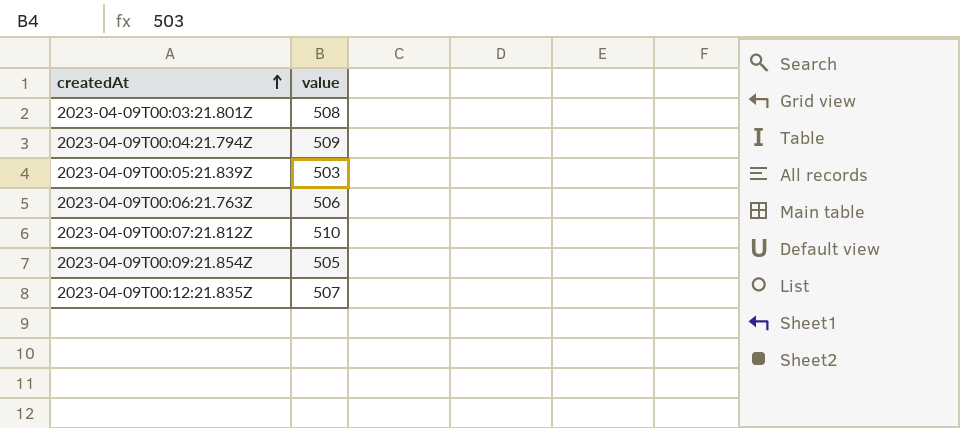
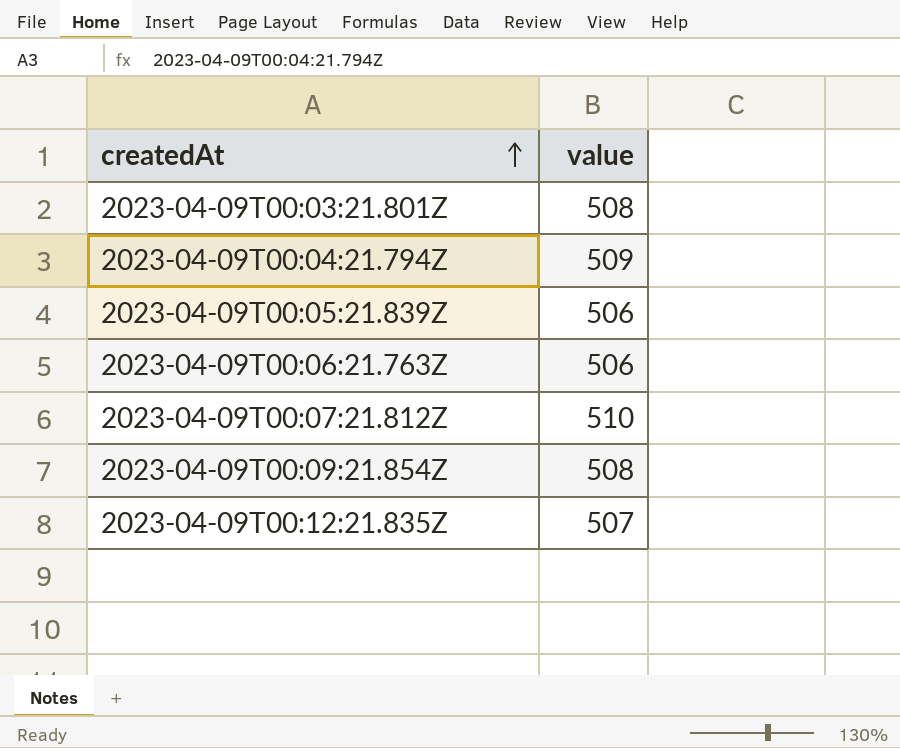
2023-04-09T00:05:21.839Z | value: 503 -> 506
2023-04-09T00:09:21.854Z | value: 505 -> 508

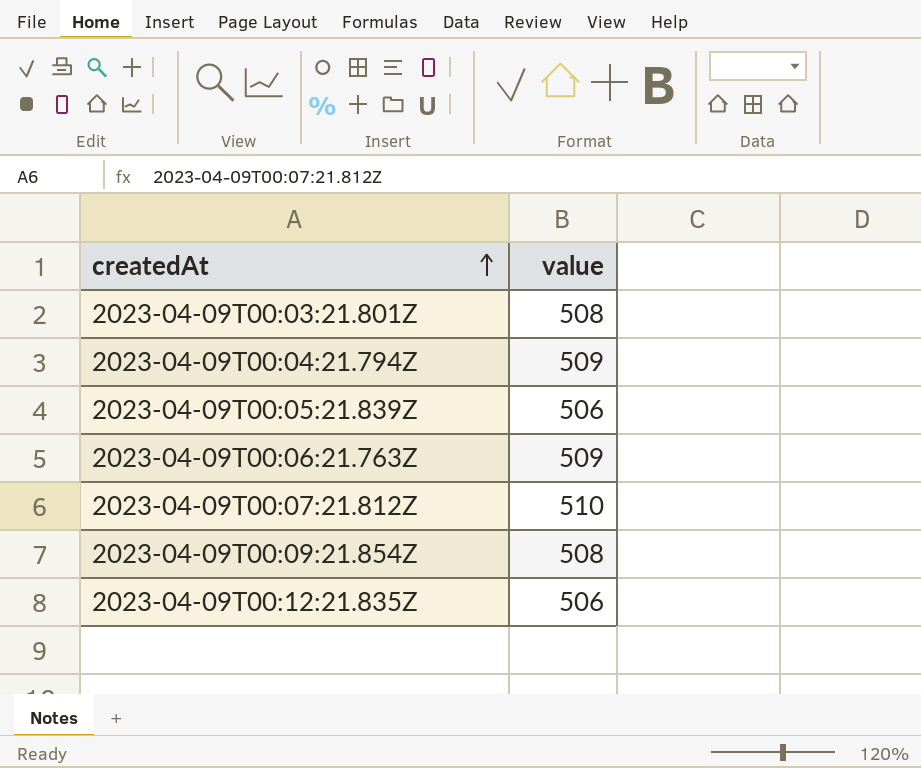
2023-04-09T00:06:21.763Z | value: 506 -> 509
2023-04-09T00:12:21.835Z | value: 507 -> 506

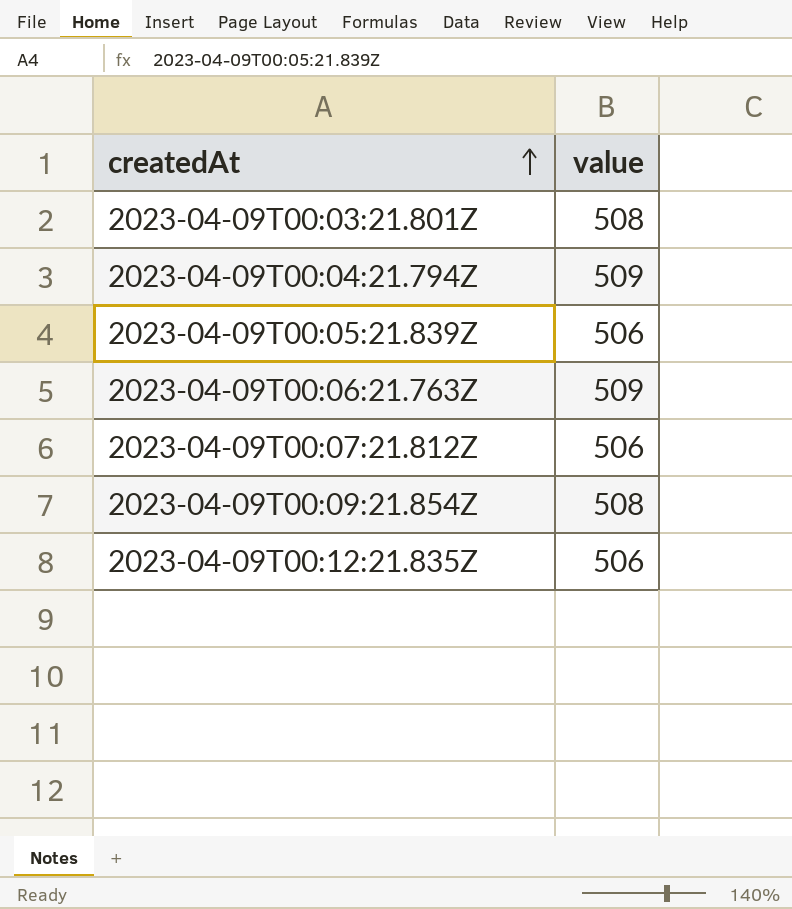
2023-04-09T00:07:21.812Z | value: 510 -> 506

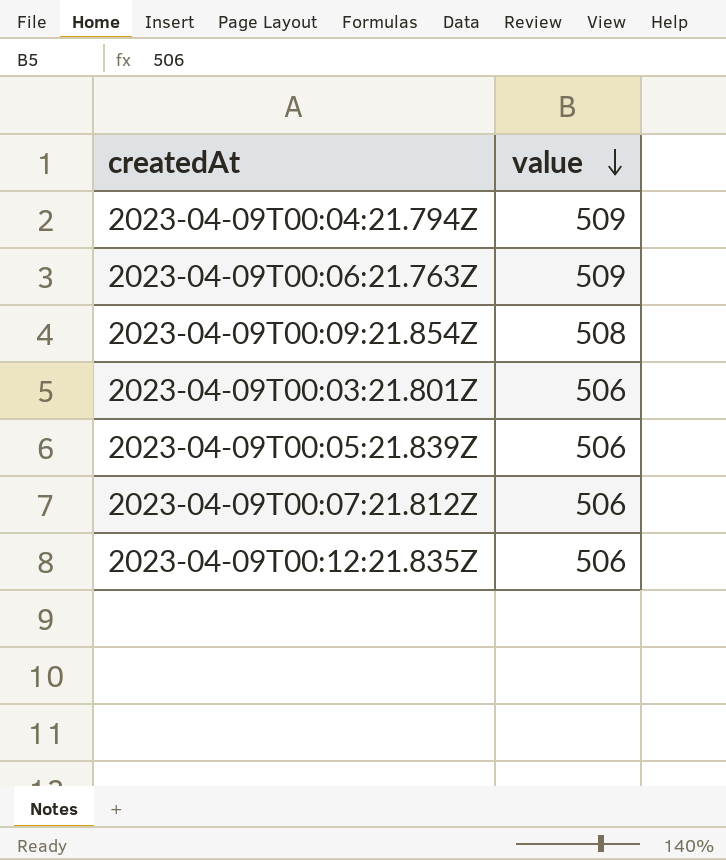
row order: createdAt ascending -> value descending
2023-04-09T00:03:21.801Z | value: 508 -> 506

